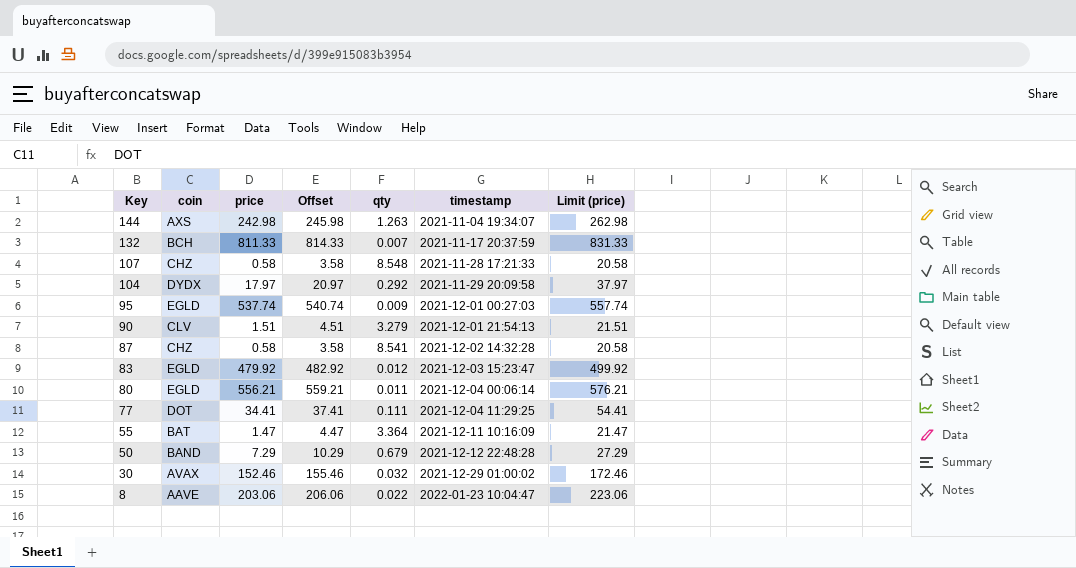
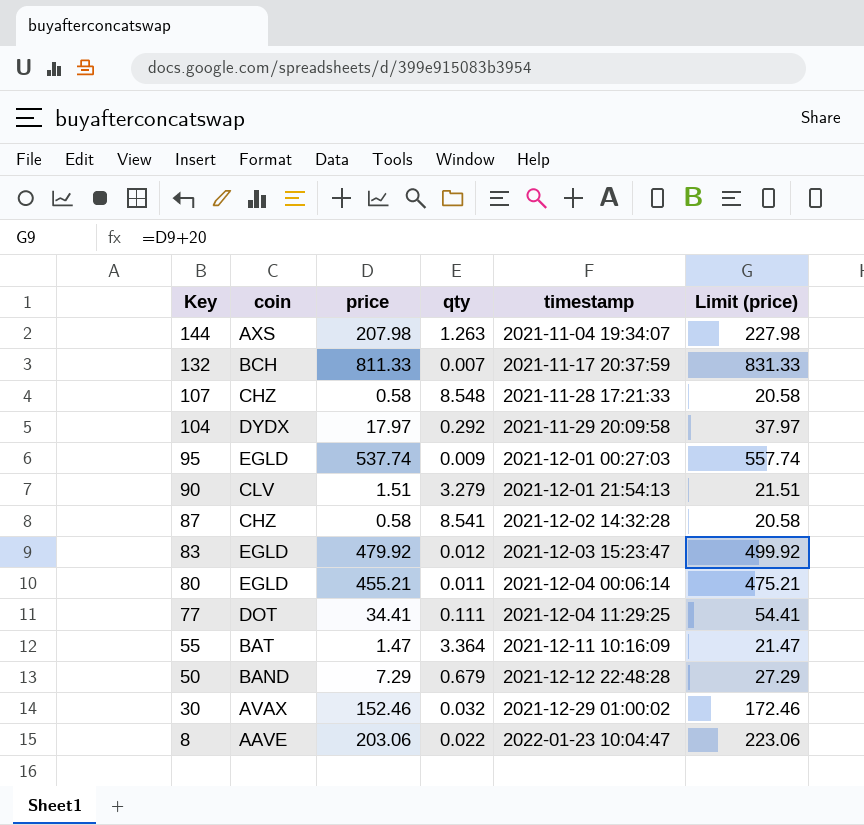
column Offset | formula: [price] + 3 -> none
144 | price: 242.98 -> 207.98
144 | Limit (price): 262.98 -> 227.98
80 | price: 556.21 -> 455.21
80 | Limit (price): 576.21 -> 475.21

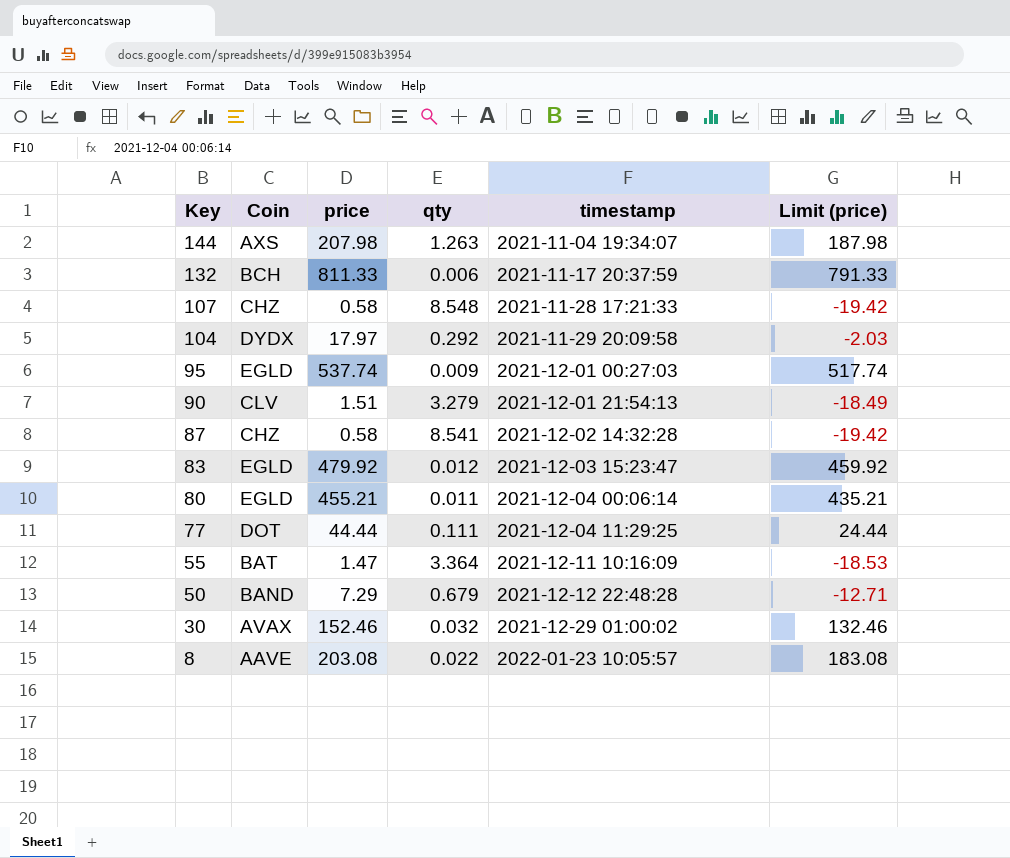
column name: coin -> Coin
column Limit (price) | formula: [price] + 20 -> [price] - 20
132 | qty: 0.007 -> 0.006
77 | price: 34.41 -> 44.44
8 | price: 203.06 -> 203.08
8 | timestamp: 2022-01-23 10:04:47 -> 2022-01-23 10:05:57

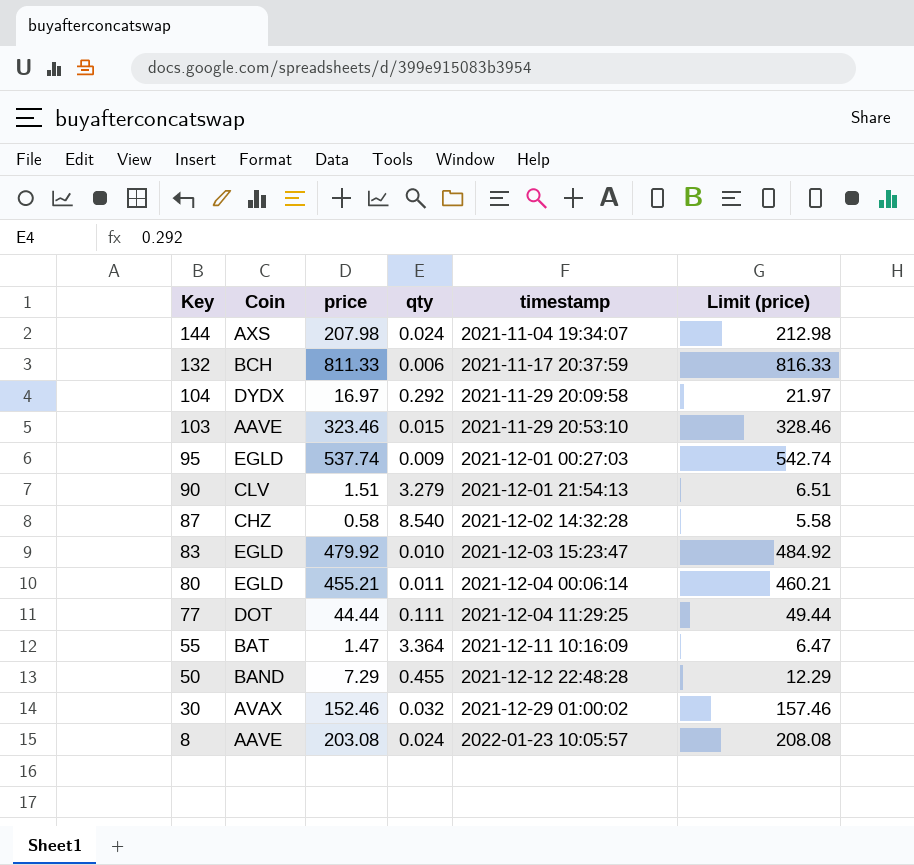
column Limit (price) | formula: [price] - 20 -> [price] + 5
row 107: CHZ | 0.58 | 8.548 | 2021-11-28 17:21:33 | -19.42 -> none
144 | qty: 1.263 -> 0.024
104 | price: 17.97 -> 16.97
row 103: none -> AAVE | 323.46 | 0.015 | 2021-11-29 20:53:10 | 328.46
87 | qty: 8.541 -> 8.540
83 | qty: 0.012 -> 0.010
50 | qty: 0.679 -> 0.455
8 | qty: 0.022 -> 0.024

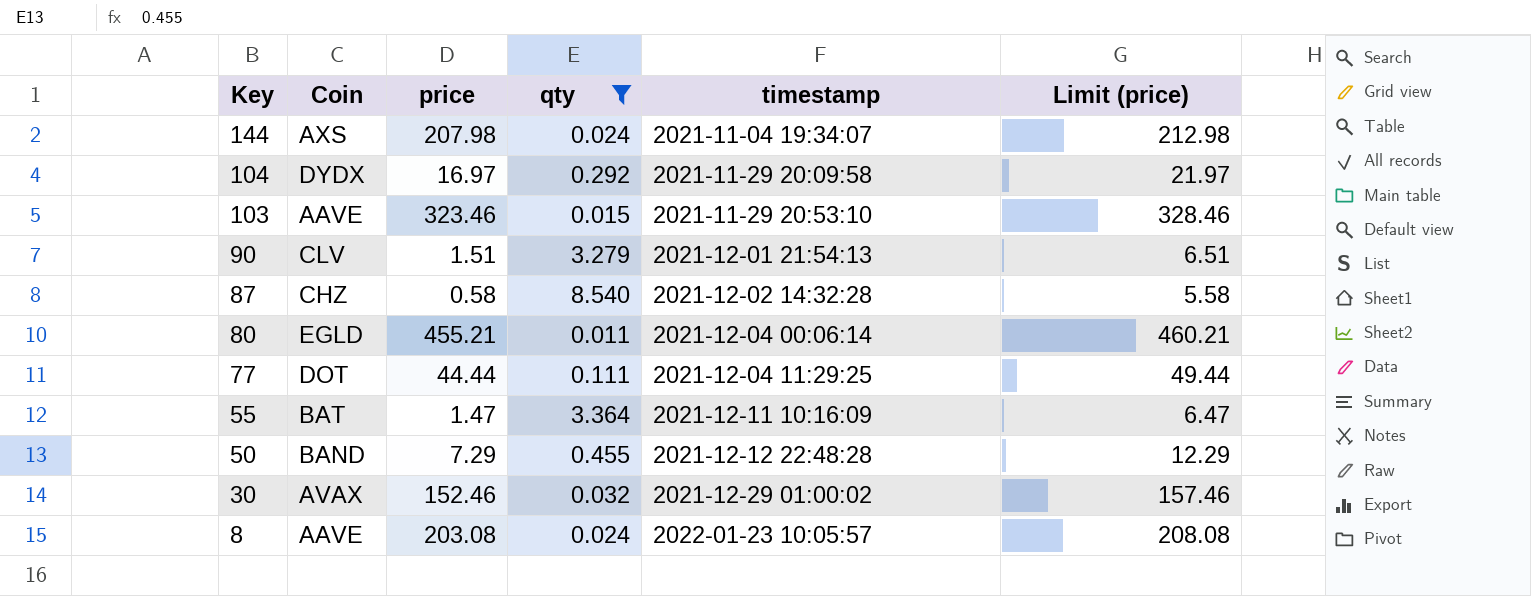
filter: none -> qty >= 0.011

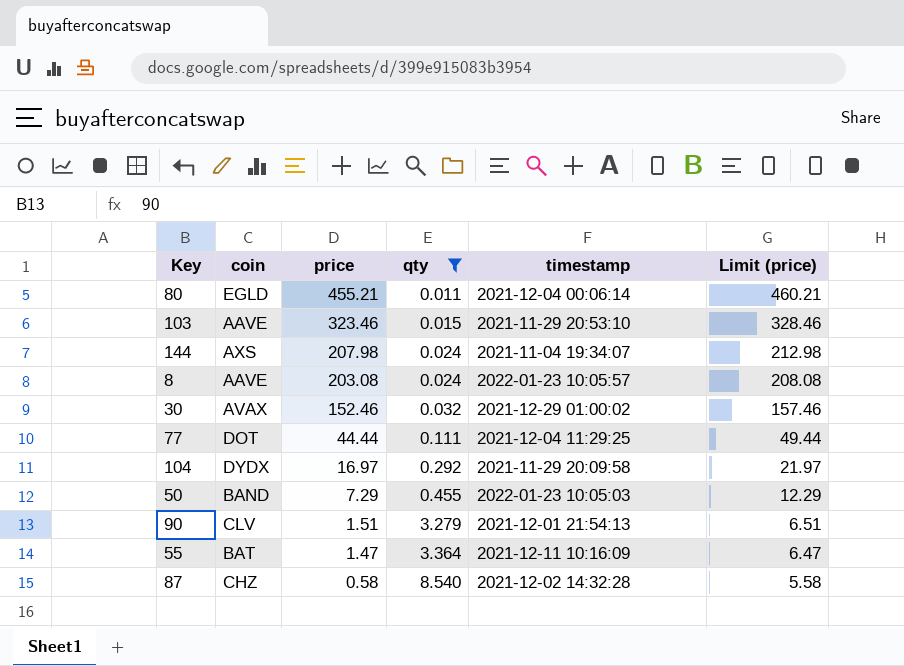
row order: Key descending -> price descending
column name: Coin -> coin
50 | timestamp: 2021-12-12 22:48:28 -> 2022-01-23 10:05:03

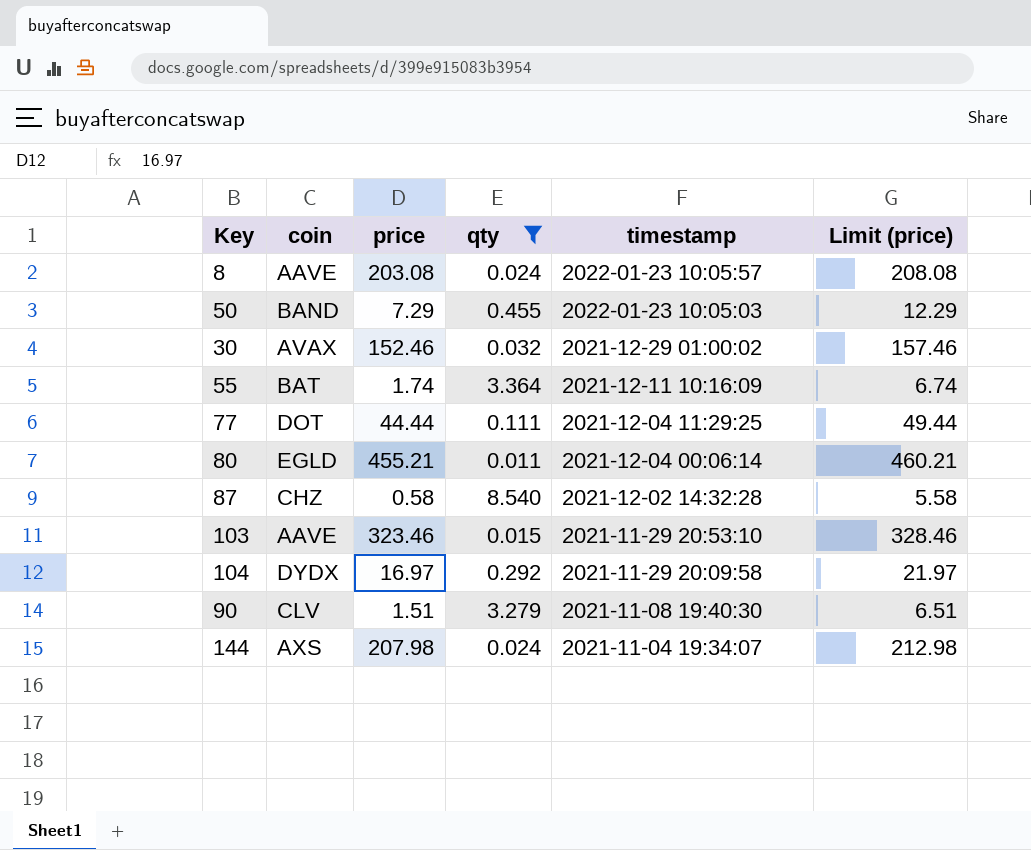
row order: price descending -> timestamp descending
55 | price: 1.47 -> 1.74
55 | Limit (price): 6.47 -> 6.74
90 | timestamp: 2021-12-01 21:54:13 -> 2021-11-08 19:40:30

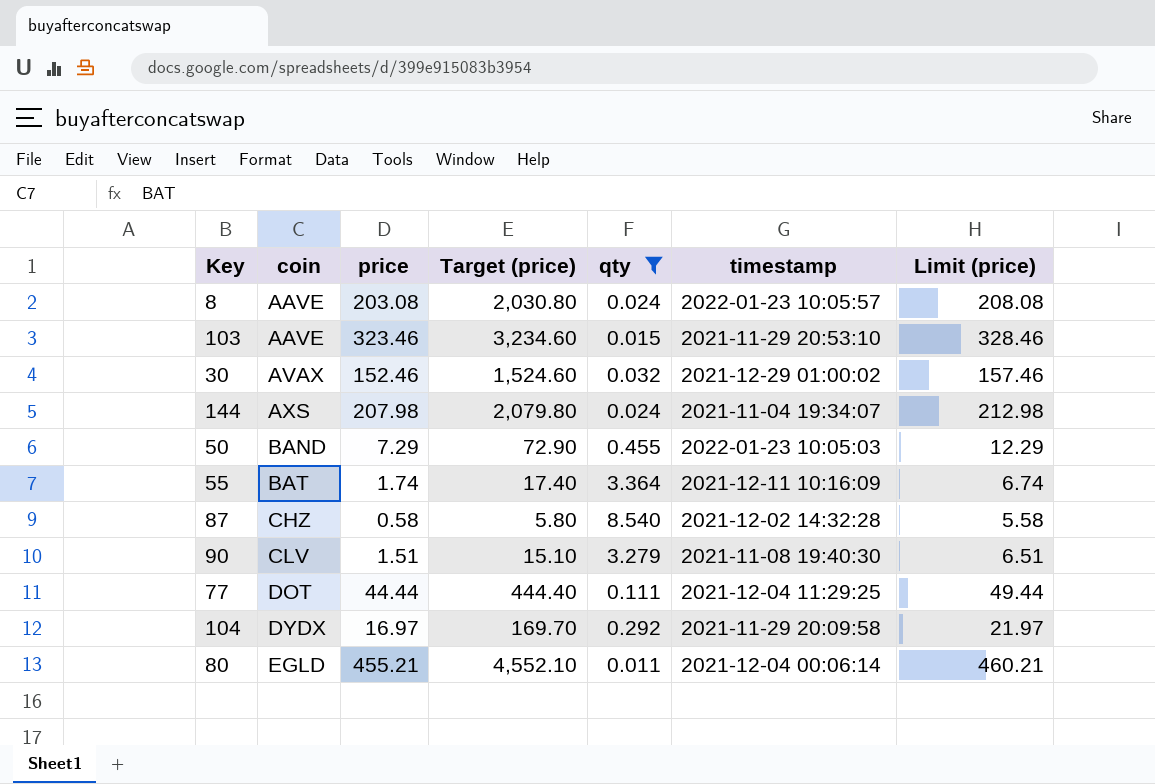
row order: timestamp descending -> coin ascending
column Target (price) | formula: none -> [price] * 10

